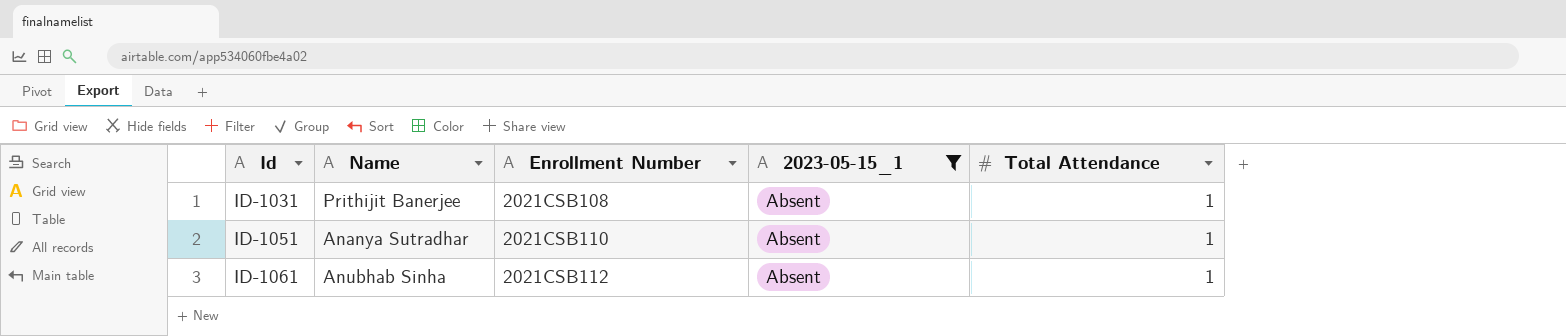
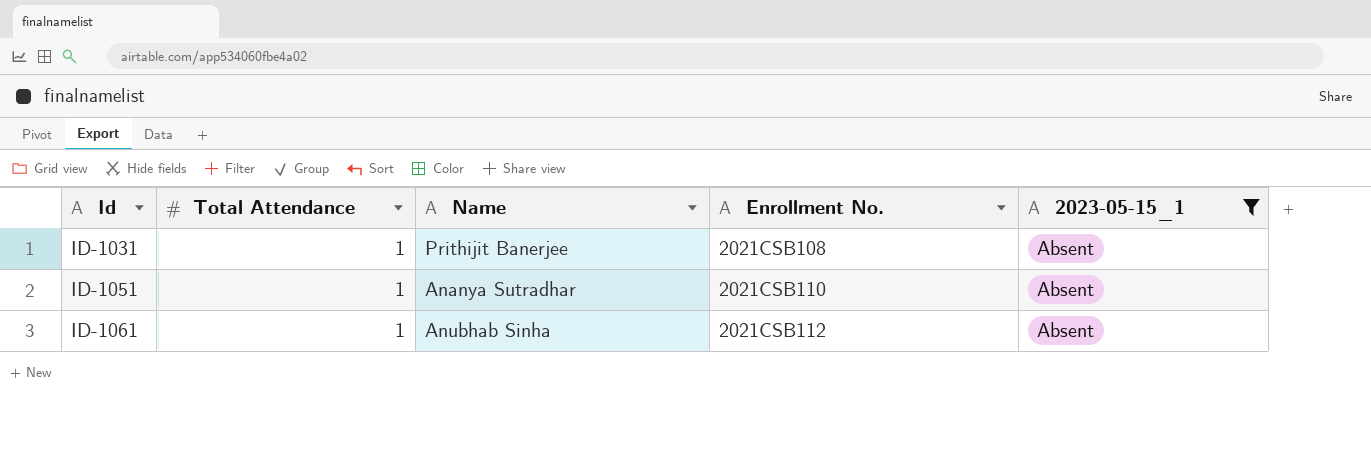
column Total Attendance | position: 5 -> 2
column name: Enrollment Number -> Enrollment No.

